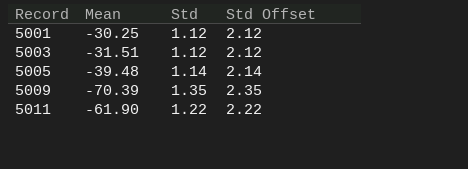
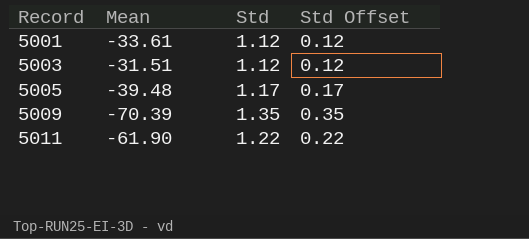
column Std Offset | formula: [Std] + 1 -> [Std] - 1
5001 | Mean: -30.25 -> -33.61
5005 | Std: 1.14 -> 1.17

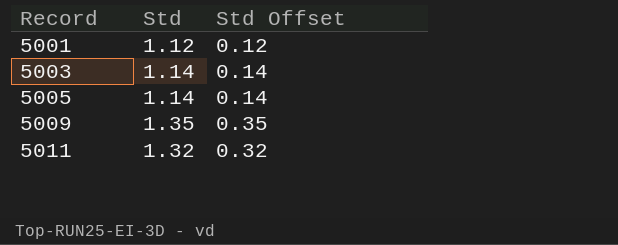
column Mean | position: 2 -> none
5003 | Std: 1.12 -> 1.14
5003 | Std Offset: 0.12 -> 0.14
5005 | Std: 1.17 -> 1.14
5005 | Std Offset: 0.17 -> 0.14
5011 | Std: 1.22 -> 1.32
5011 | Std Offset: 0.22 -> 0.32

